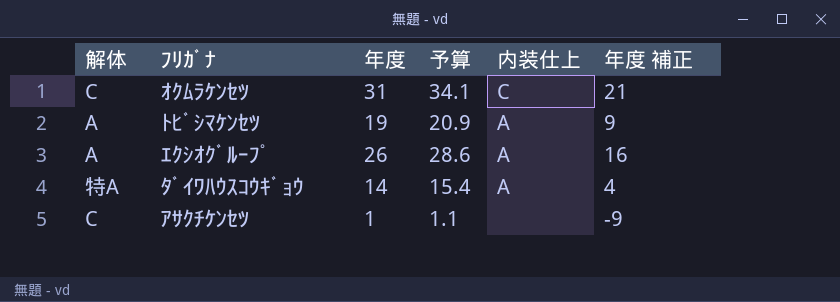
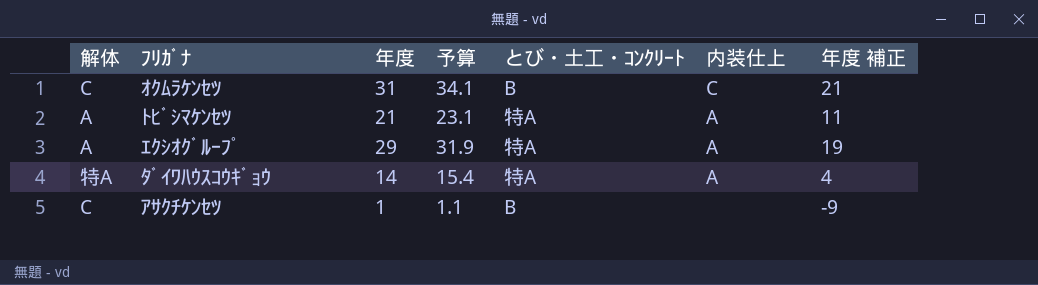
column とび・土工・ｺﾝｸﾘｰﾄ | position: none -> 5
ﾄﾋﾞｼﾏｹﾝｾﾂ | 年度: 19 -> 21
ﾄﾋﾞｼﾏｹﾝｾﾂ | 予算: 20.9 -> 23.1
ﾄﾋﾞｼﾏｹﾝｾﾂ | 年度 補正: 9 -> 11
ｴｸｼｵｸﾞﾙｰﾌﾟ | 年度: 26 -> 29
ｴｸｼｵｸﾞﾙｰﾌﾟ | 予算: 28.6 -> 31.9
ｴｸｼｵｸﾞﾙｰﾌﾟ | 年度 補正: 16 -> 19

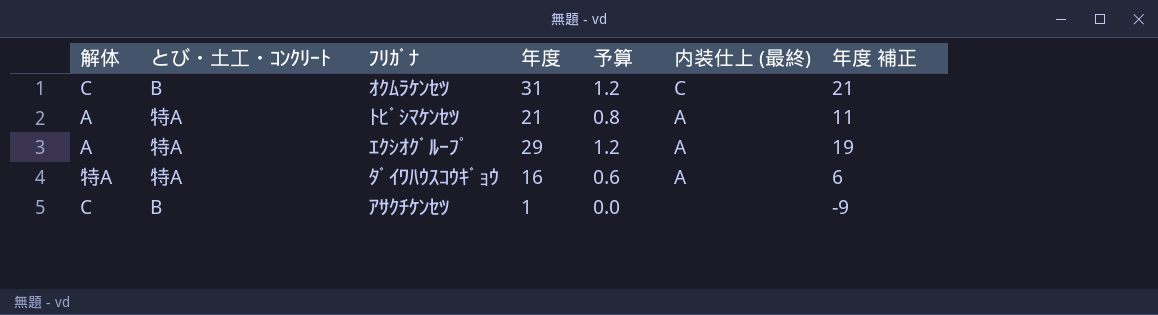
column とび・土工・ｺﾝｸﾘｰﾄ | position: 5 -> 2
column 予算 | formula: [年度] * 1.1 -> [年度] * 0.04
column name: 内装仕上 -> 内装仕上 (最終)
ﾀﾞｲﾜﾊｳｽｺｳｷﾞｮｳ | 年度: 14 -> 16
ﾀﾞｲﾜﾊｳｽｺｳｷﾞｮｳ | 年度 補正: 4 -> 6

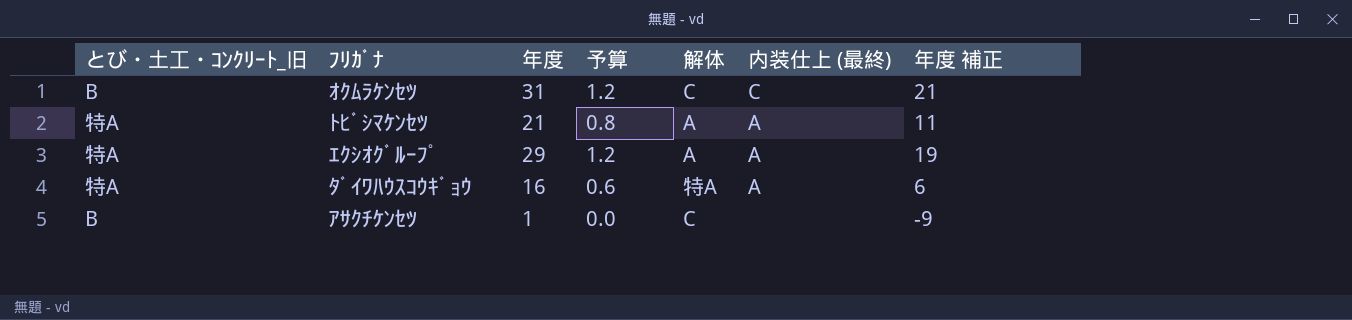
column name: とび・土工・ｺﾝｸﾘｰﾄ -> とび・土工・ｺﾝｸﾘｰﾄ_旧
column 解体 | position: 1 -> 5

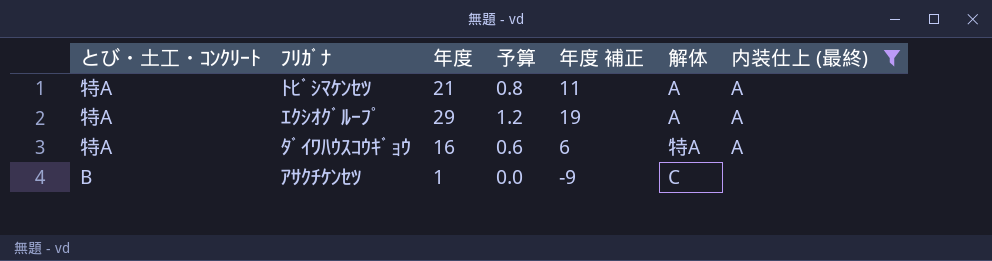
filter: none -> 内装仕上 (最終) != C
column name: とび・土工・ｺﾝｸﾘｰﾄ_旧 -> とび・土工・ｺﾝｸﾘｰﾄ
column 年度 補正 | position: 7 -> 5

